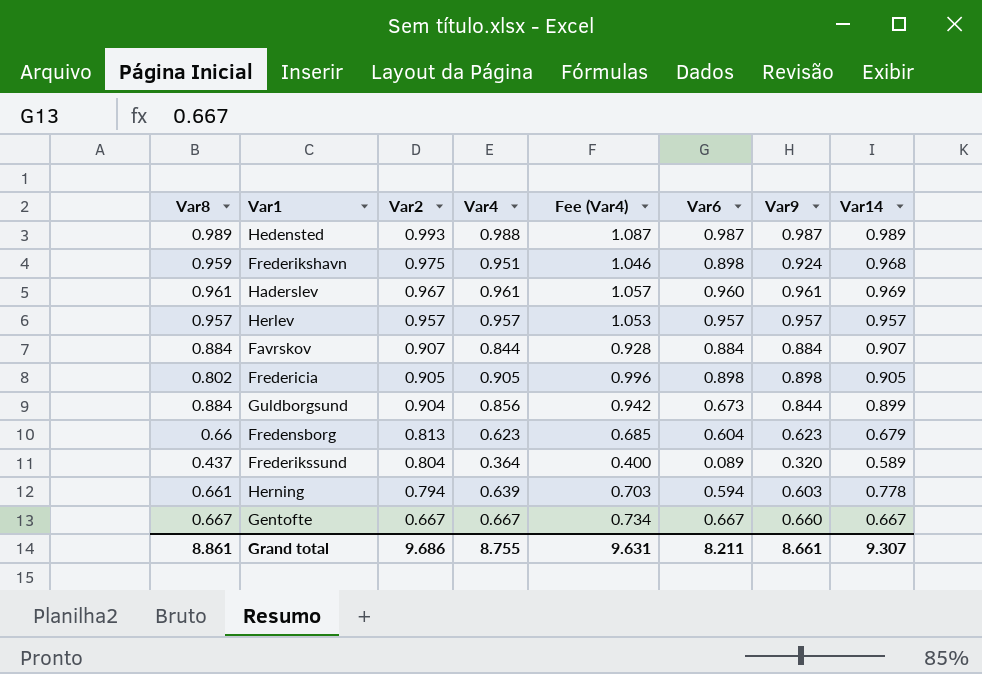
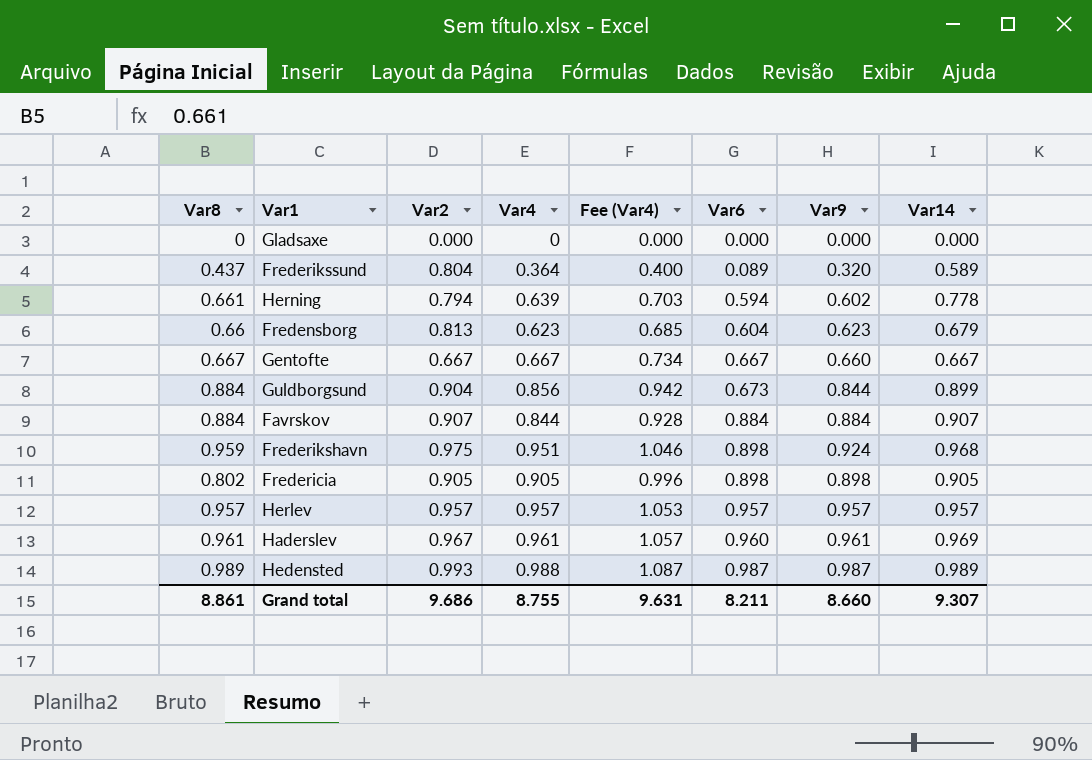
row order: Var2 descending -> Var6 ascending
row Gladsaxe: none -> 0 | 0.000 | 0 | 0.000 | 0.000 | 0.000 | 0.000
Herning | Var9: 0.603 -> 0.602
Grand total | Var9: 8.661 -> 8.660

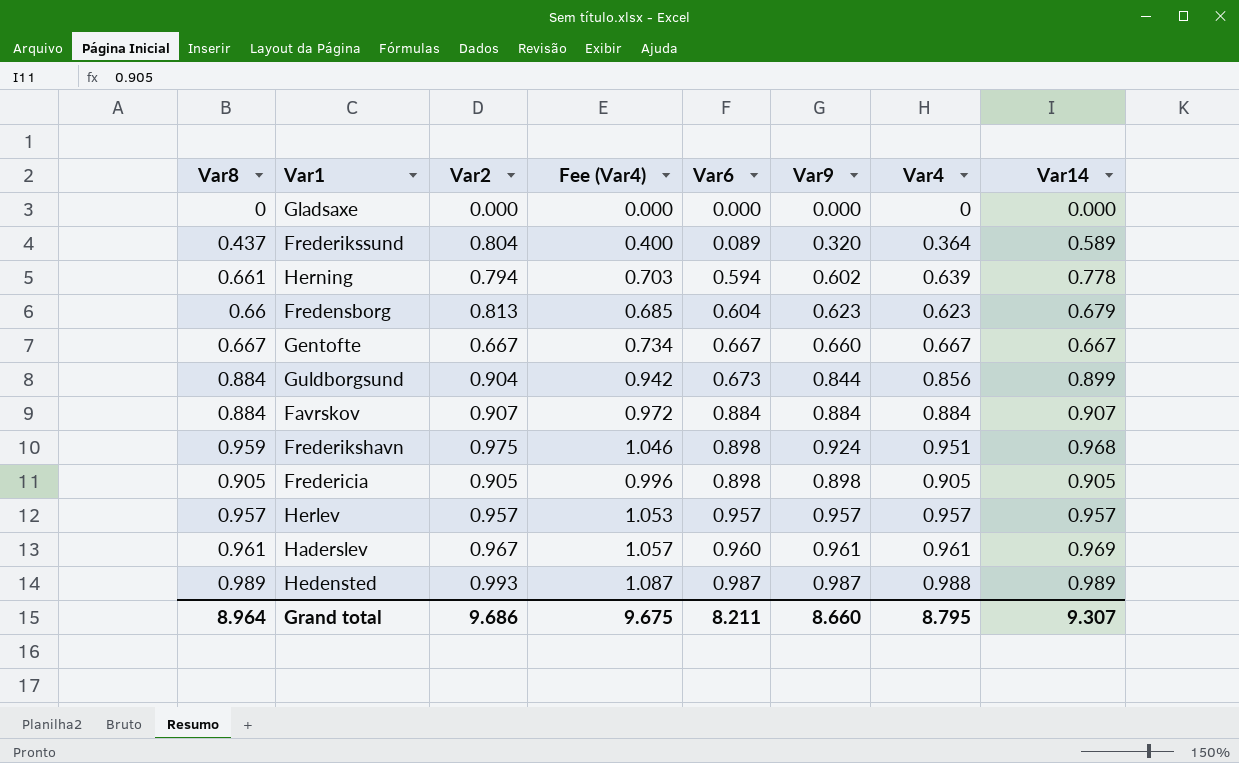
column Var4 | position: 4 -> 7
Favrskov | Fee (Var4): 0.928 -> 0.972
Favrskov | Var4: 0.844 -> 0.884
Fredericia | Var8: 0.802 -> 0.905
Grand total | Var8: 8.861 -> 8.964
Grand total | Fee (Var4): 9.631 -> 9.675
Grand total | Var4: 8.755 -> 8.795

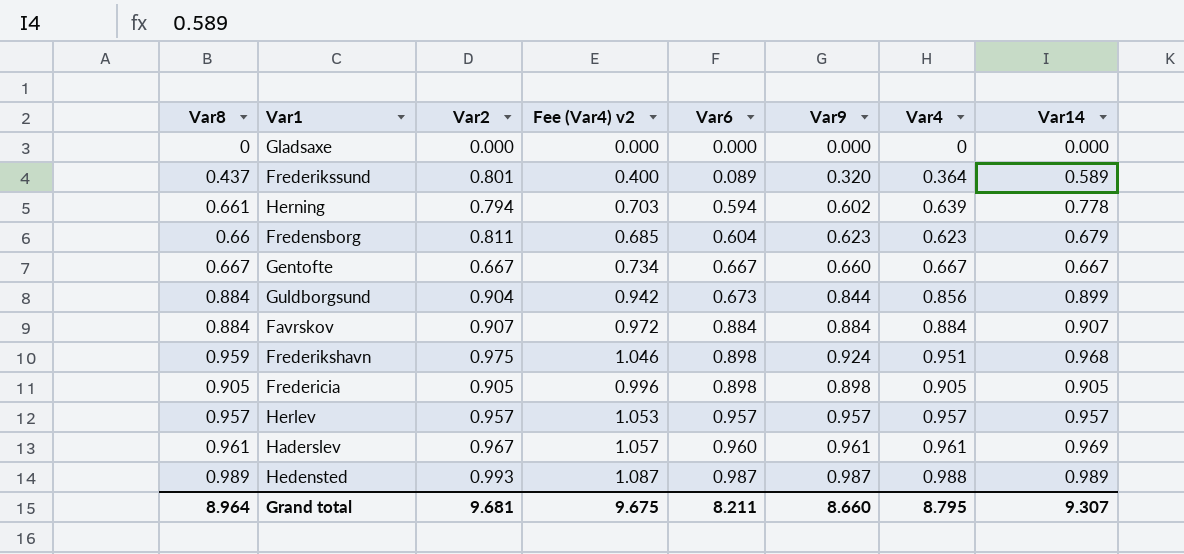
column name: Fee (Var4) -> Fee (Var4) v2
Frederikssund | Var2: 0.804 -> 0.801
Fredensborg | Var2: 0.813 -> 0.811
Grand total | Var2: 9.686 -> 9.681

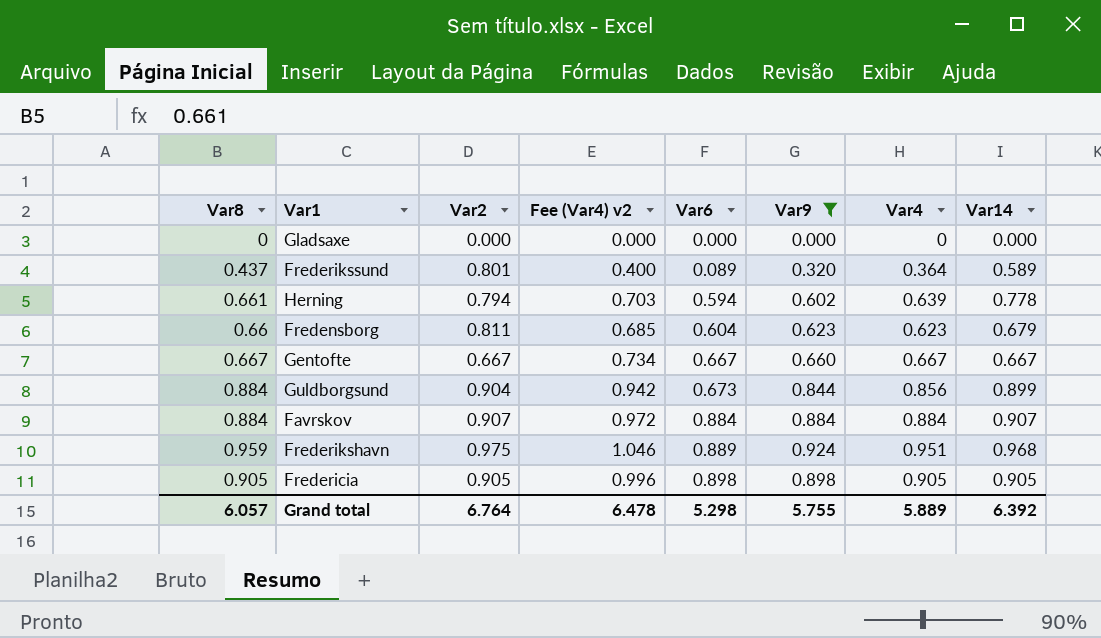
filter: none -> Var9 <= 0.924
Frederikshavn | Var6: 0.898 -> 0.889
Grand total | Var8: 8.964 -> 6.057
Grand total | Var2: 9.681 -> 6.764
Grand total | Fee (Var4) v2: 9.675 -> 6.478
Grand total | Var6: 8.211 -> 5.298
Grand total | Var9: 8.660 -> 5.755
Grand total | Var4: 8.795 -> 5.889
Grand total | Var14: 9.307 -> 6.392

